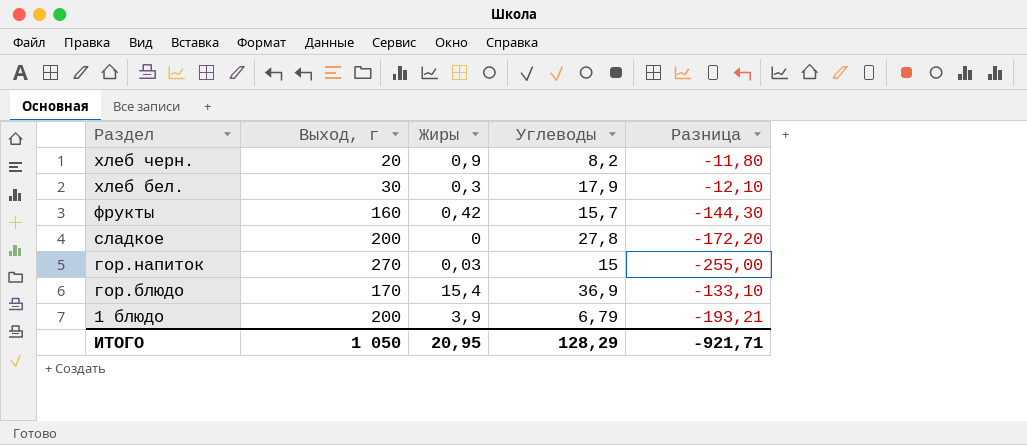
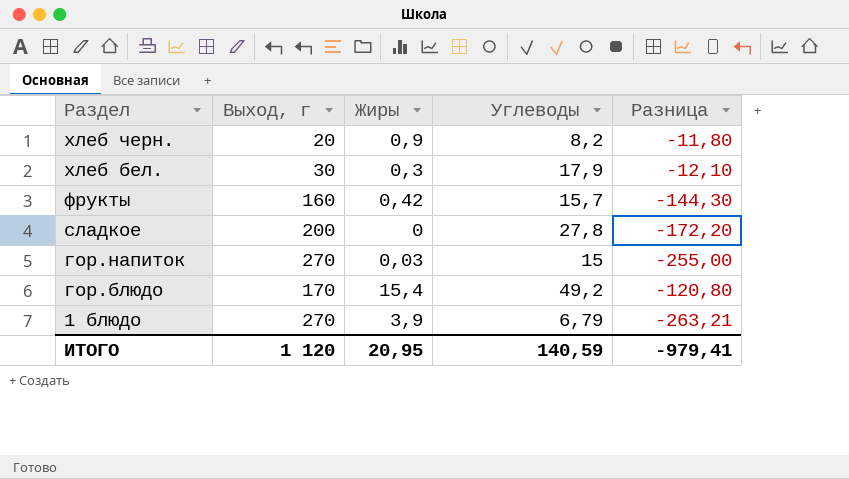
гор.блюдо | Углеводы: 36,9 -> 49,2
гор.блюдо | Разница: -133,10 -> -120,80
1 блюдо | Выход, г: 200 -> 270
1 блюдо | Разница: -193,21 -> -263,21
ИТОГО | Выход, г: 1 050 -> 1 120
ИТОГО | Углеводы: 128,29 -> 140,59
ИТОГО | Разница: -921,71 -> -979,41

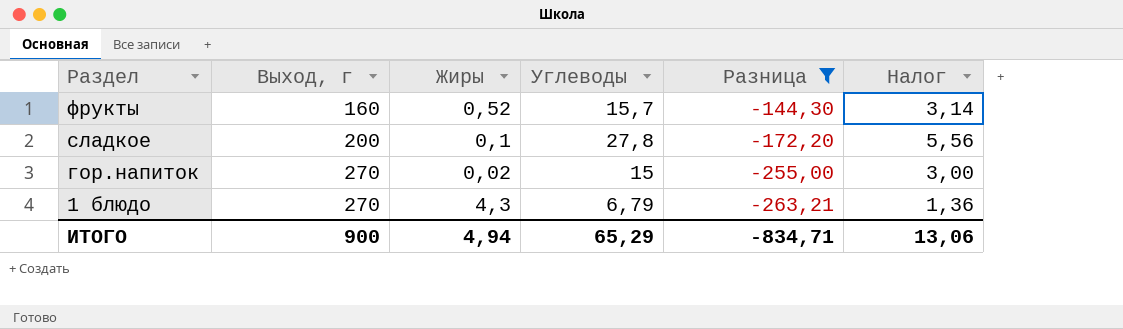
filter: none -> Разница <= -144,30
column Налог | formula: none -> [Углеводы] * 0,2
фрукты | Жиры: 0,42 -> 0,52
сладкое | Жиры: 0 -> 0,1
гор.напиток | Жиры: 0,03 -> 0,02
1 блюдо | Жиры: 3,9 -> 4,3
ИТОГО | Выход, г: 1 120 -> 900
ИТОГО | Жиры: 20,95 -> 4,94
ИТОГО | Углеводы: 140,59 -> 65,29
ИТОГО | Разница: -979,41 -> -834,71

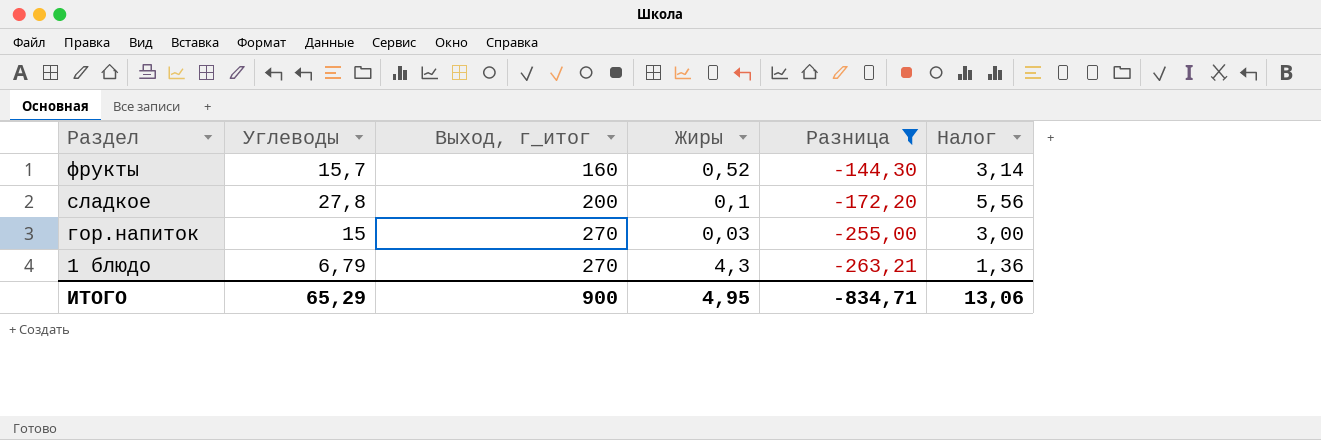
column Углеводы | position: 4 -> 2
column name: Выход, г -> Выход, г_итог
гор.напиток | Жиры: 0,02 -> 0,03
ИТОГО | Жиры: 4,94 -> 4,95

